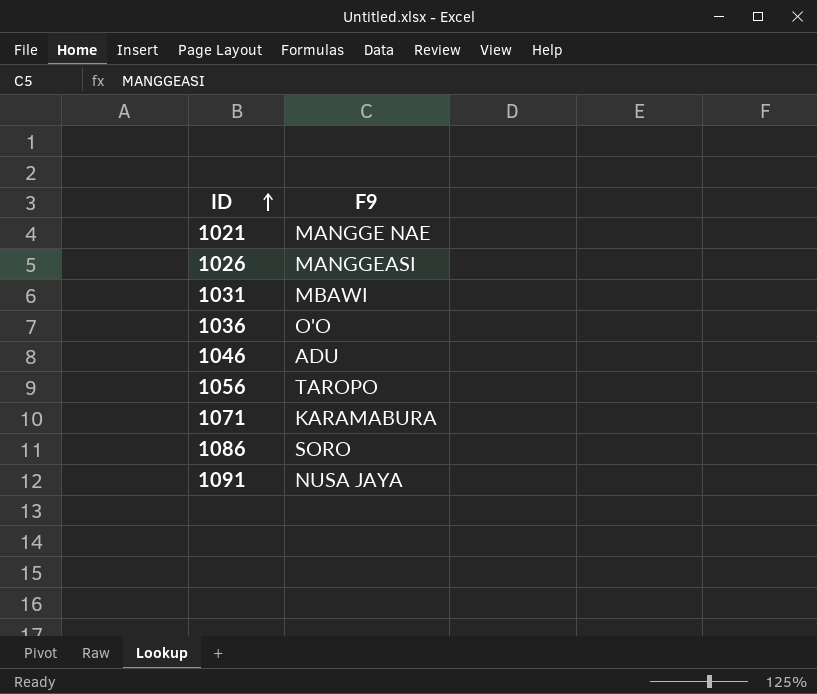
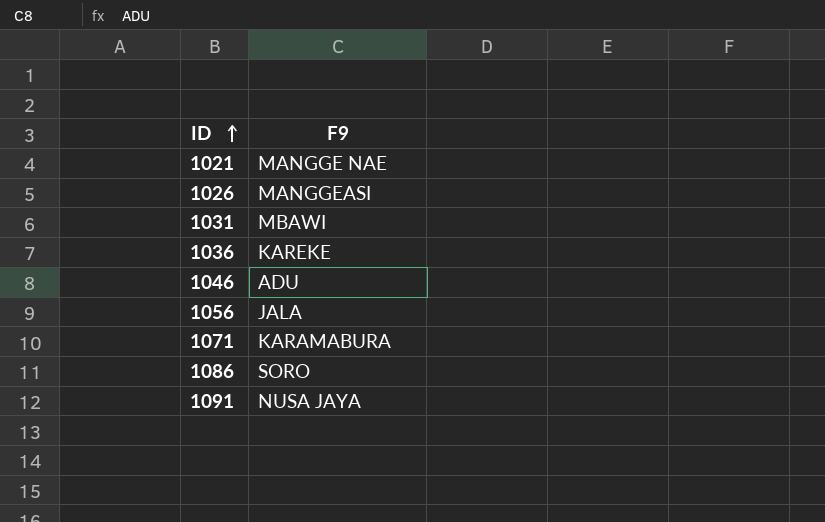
1036 | F9: O'O -> KAREKE
1056 | F9: TAROPO -> JALA

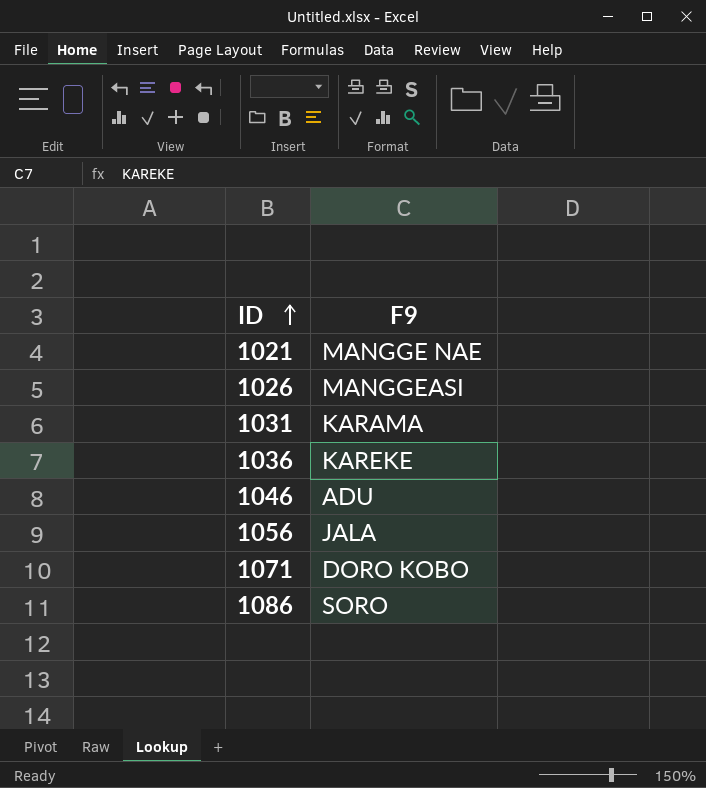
row 1091: NUSA JAYA -> none
1031 | F9: MBAWI -> KARAMA
1071 | F9: KARAMABURA -> DORO KOBO

